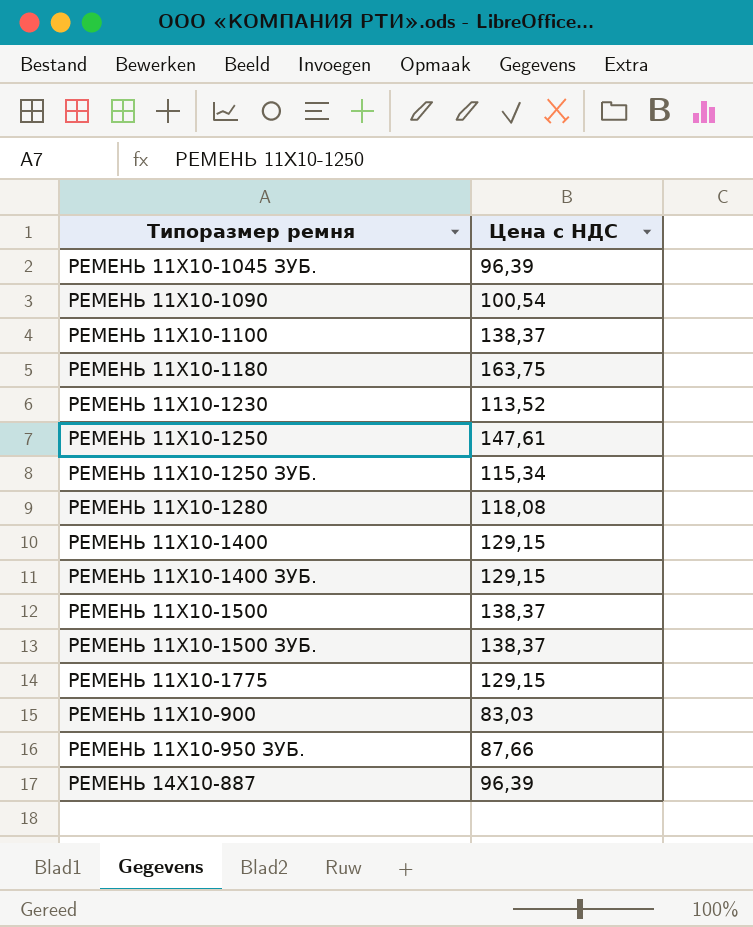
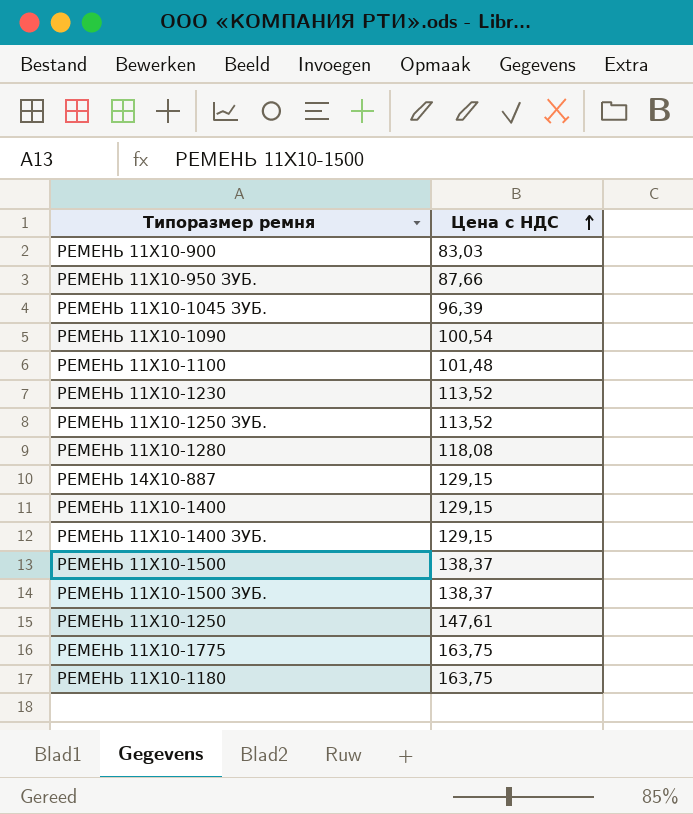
row order: none -> Цена с НДС ascending
РЕМЕНЬ 11Х10-1100 | Цена с НДС: 138,37 -> 101,48
РЕМЕНЬ 11Х10-1250 ЗУБ. | Цена с НДС: 115,34 -> 113,52
РЕМЕНЬ 14Х10-887 | Цена с НДС: 96,39 -> 129,15
РЕМЕНЬ 11Х10-1775 | Цена с НДС: 129,15 -> 163,75

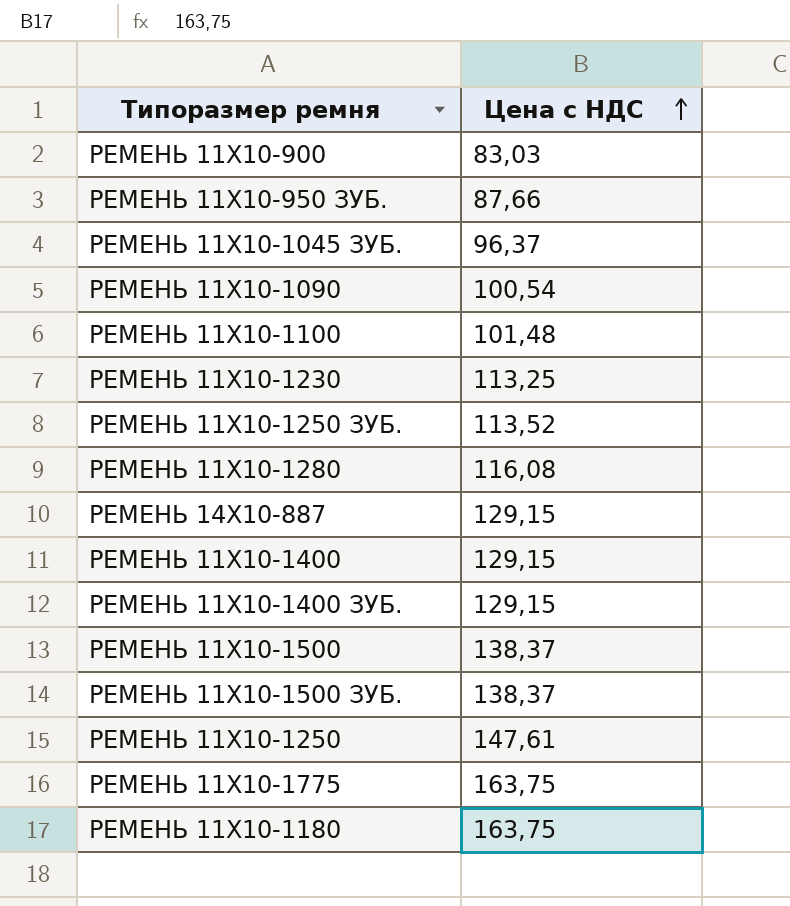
РЕМЕНЬ 11Х10-1045 ЗУБ. | Цена с НДС: 96,39 -> 96,37
РЕМЕНЬ 11Х10-1230 | Цена с НДС: 113,52 -> 113,25
РЕМЕНЬ 11Х10-1280 | Цена с НДС: 118,08 -> 116,08

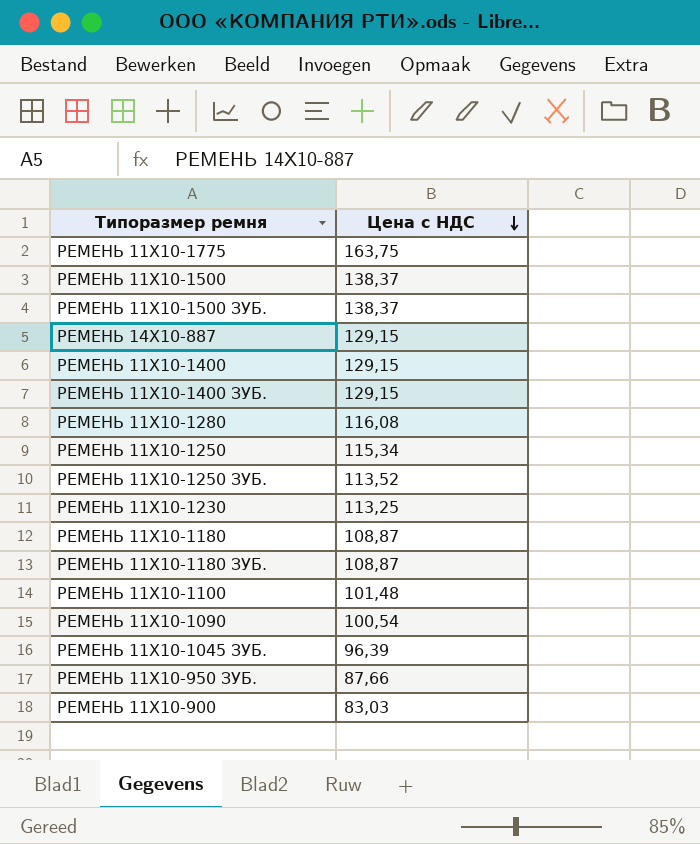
row order: Цена с НДС ascending -> Цена с НДС descending
РЕМЕНЬ 11Х10-1250 | Цена с НДС: 147,61 -> 115,34
РЕМЕНЬ 11Х10-1180 | Цена с НДС: 163,75 -> 108,87
row РЕМЕНЬ 11Х10-1180 ЗУБ.: none -> 108,87
РЕМЕНЬ 11Х10-1045 ЗУБ. | Цена с НДС: 96,37 -> 96,39

